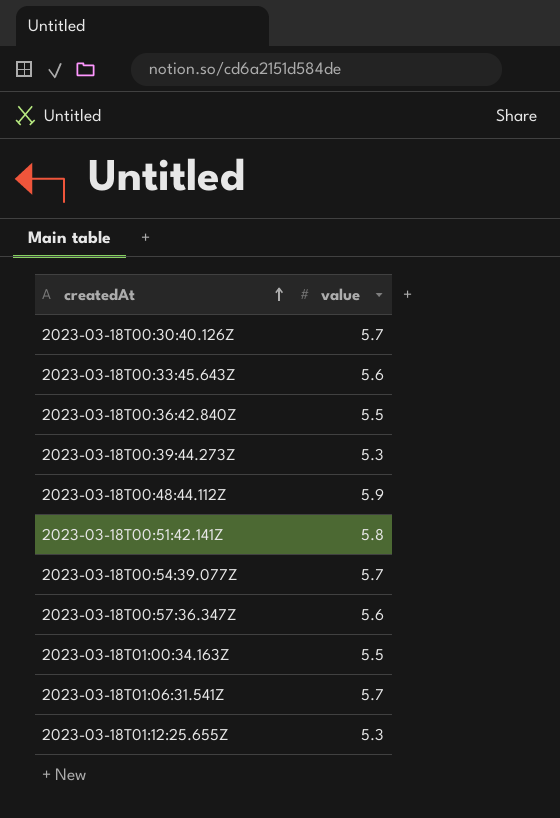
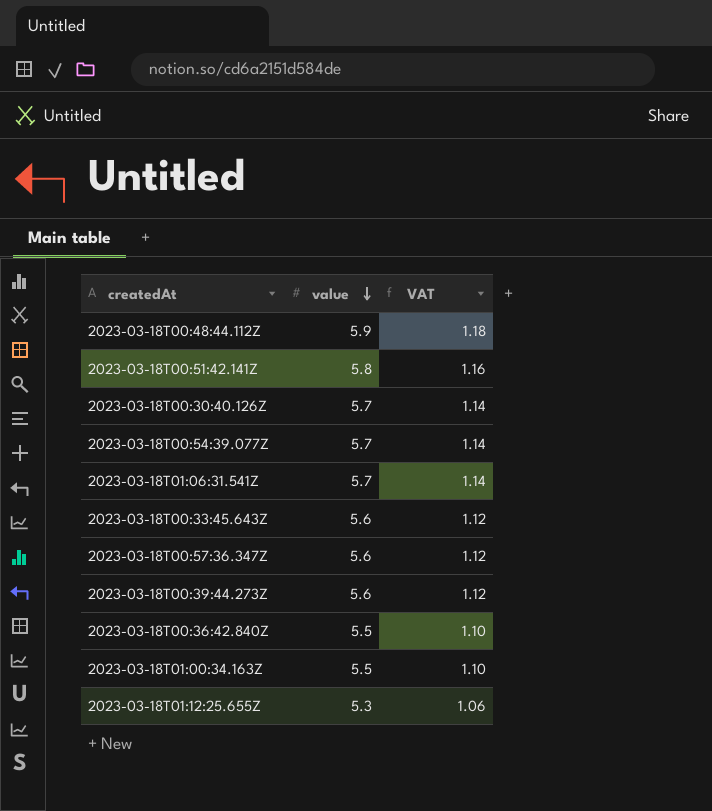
row order: createdAt ascending -> value descending
column VAT | formula: none -> [value] * 0.2
2023-03-18T00:39:44.273Z | value: 5.3 -> 5.6

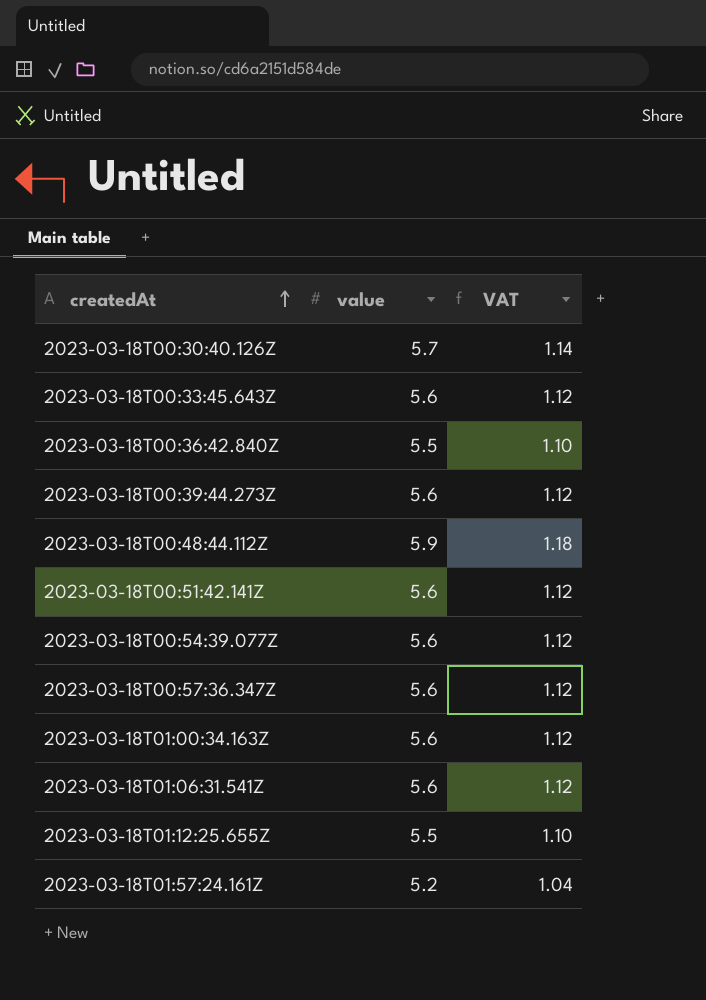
row order: value descending -> createdAt ascending
2023-03-18T00:51:42.141Z | value: 5.8 -> 5.6
2023-03-18T00:51:42.141Z | VAT: 1.16 -> 1.12
2023-03-18T00:54:39.077Z | value: 5.7 -> 5.6
2023-03-18T00:54:39.077Z | VAT: 1.14 -> 1.12
2023-03-18T01:00:34.163Z | value: 5.5 -> 5.6
2023-03-18T01:00:34.163Z | VAT: 1.10 -> 1.12
2023-03-18T01:06:31.541Z | value: 5.7 -> 5.6
2023-03-18T01:06:31.541Z | VAT: 1.14 -> 1.12
2023-03-18T01:12:25.655Z | value: 5.3 -> 5.5
2023-03-18T01:12:25.655Z | VAT: 1.06 -> 1.10
row 2023-03-18T01:57:24.161Z: none -> 5.2 | 1.04

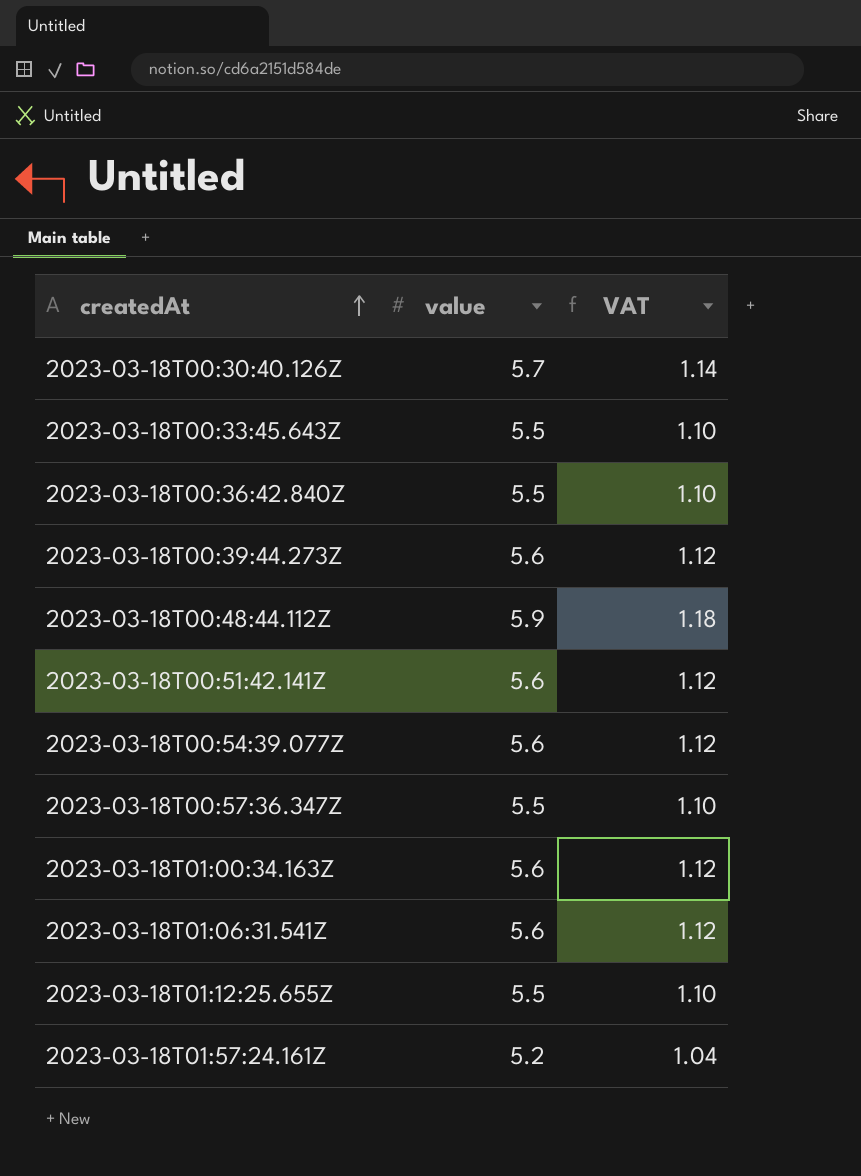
2023-03-18T00:33:45.643Z | value: 5.6 -> 5.5
2023-03-18T00:33:45.643Z | VAT: 1.12 -> 1.10
2023-03-18T00:57:36.347Z | value: 5.6 -> 5.5
2023-03-18T00:57:36.347Z | VAT: 1.12 -> 1.10

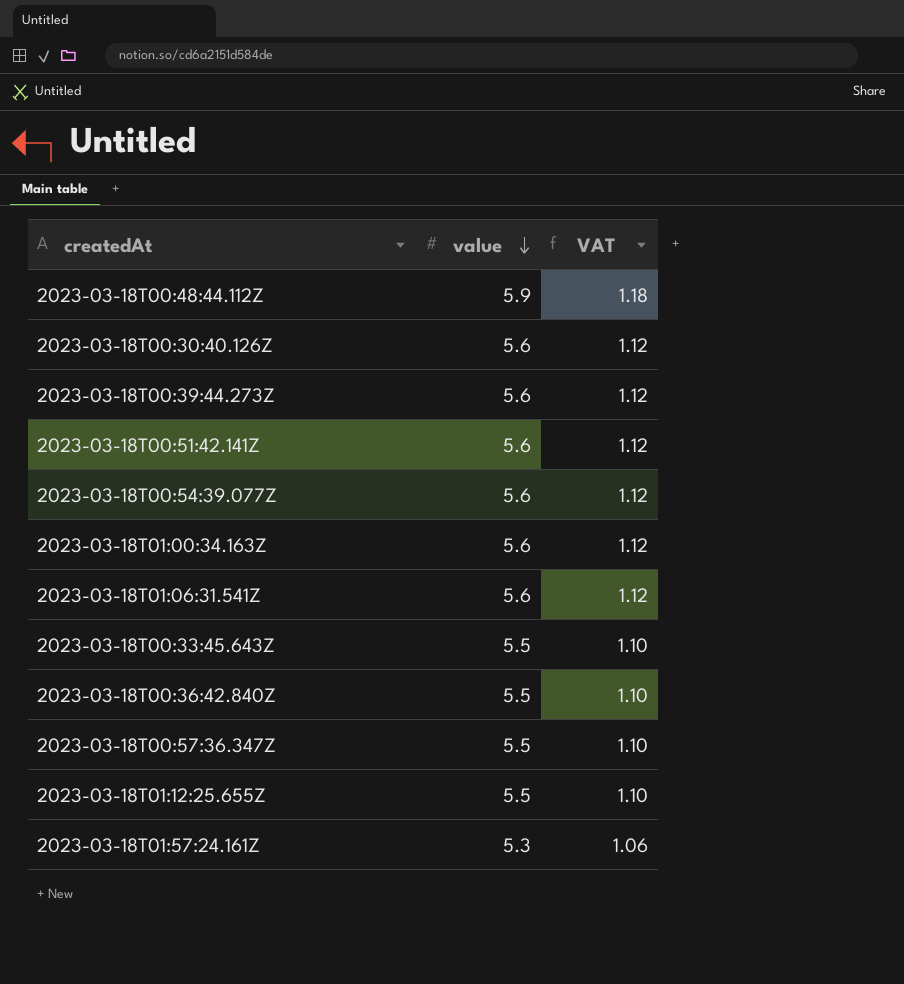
row order: createdAt ascending -> value descending
2023-03-18T00:30:40.126Z | value: 5.7 -> 5.6
2023-03-18T00:30:40.126Z | VAT: 1.14 -> 1.12
2023-03-18T01:57:24.161Z | value: 5.2 -> 5.3
2023-03-18T01:57:24.161Z | VAT: 1.04 -> 1.06

